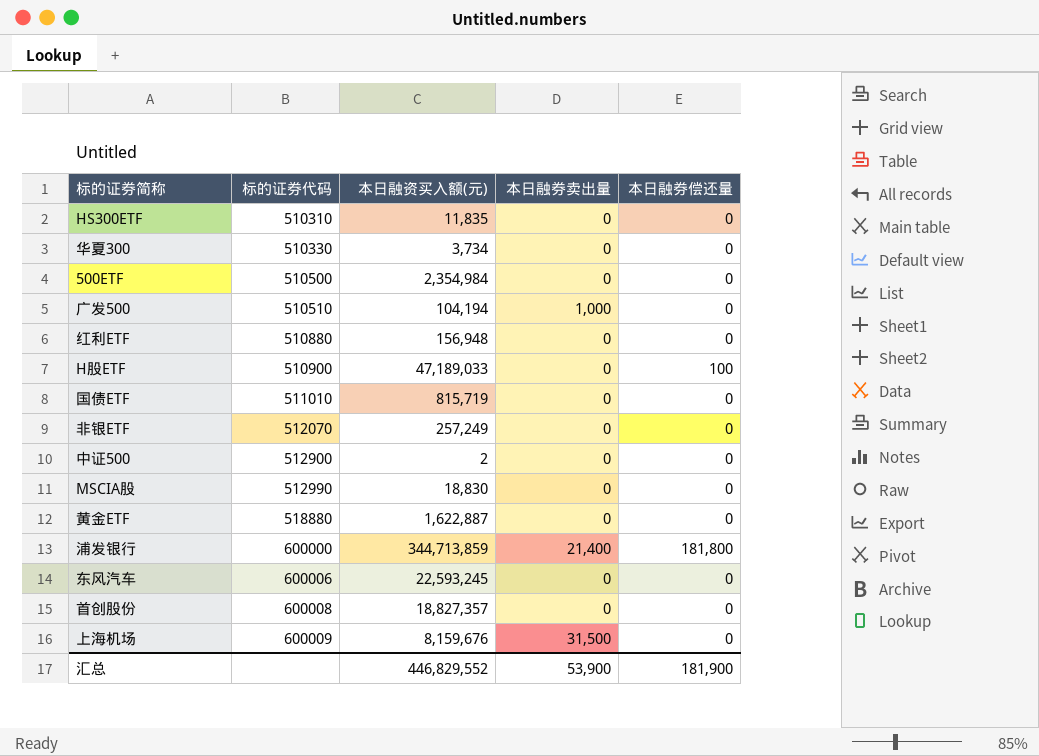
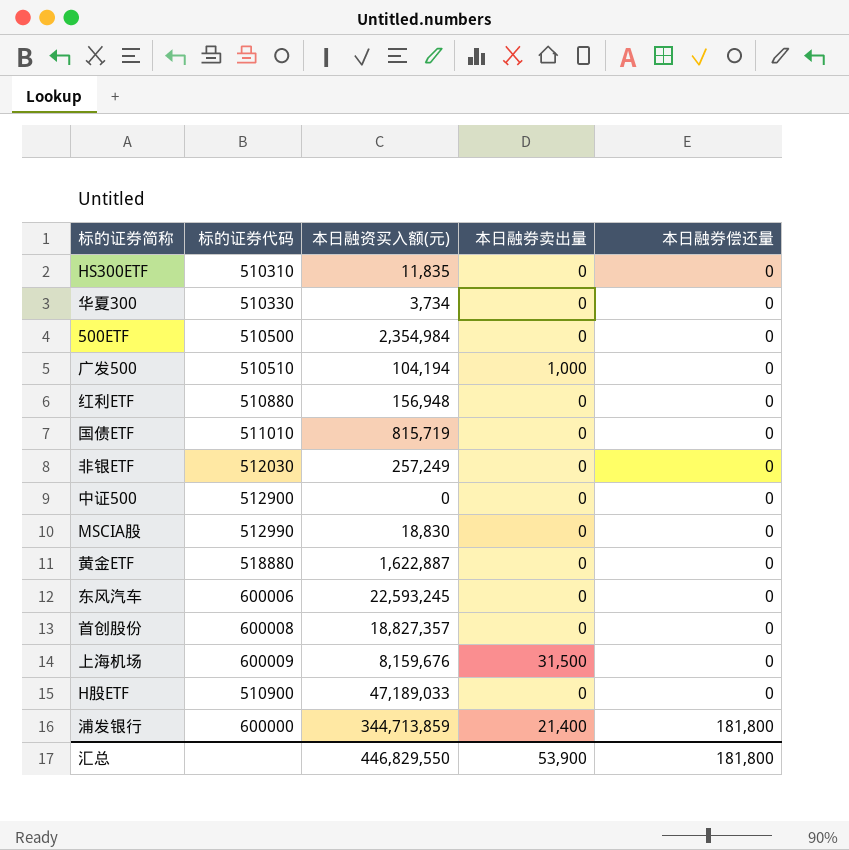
row order: 标的证券代码 ascending -> 本日融券偿还量 ascending
非银ETF | 标的证券代码: 512070 -> 512030
中证500 | 本日融资买入额(元): 2 -> 0
H股ETF | 本日融券偿还量: 100 -> 0
汇总 | 本日融资买入额(元): 446,829,552 -> 446,829,550
汇总 | 本日融券偿还量: 181,900 -> 181,800

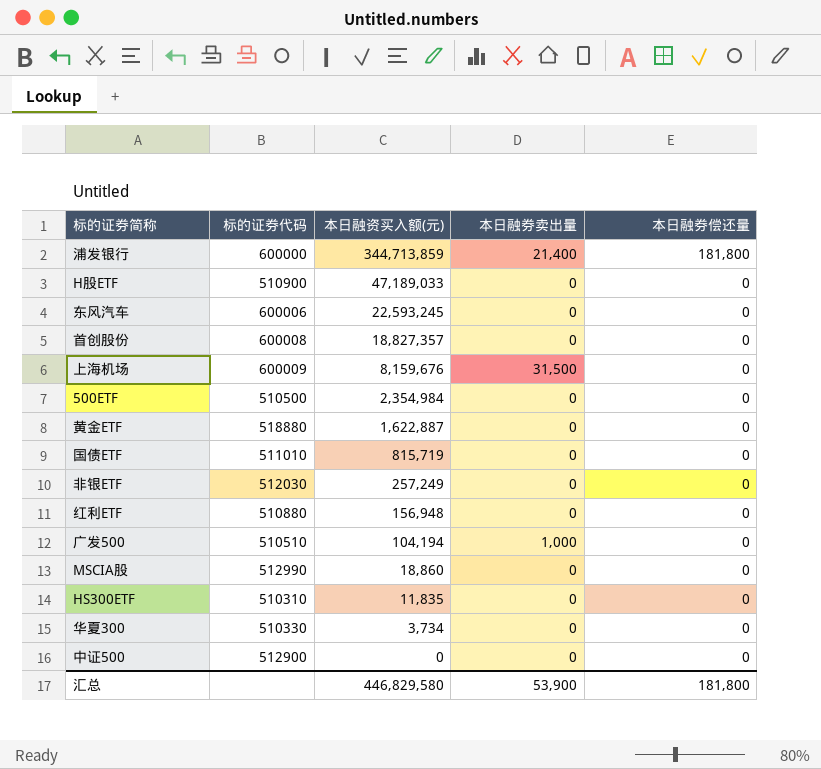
row order: 本日融券偿还量 ascending -> 本日融资买入额(元) descending
MSCIA股 | 本日融资买入额(元): 18,830 -> 18,860
汇总 | 本日融资买入额(元): 446,829,550 -> 446,829,580

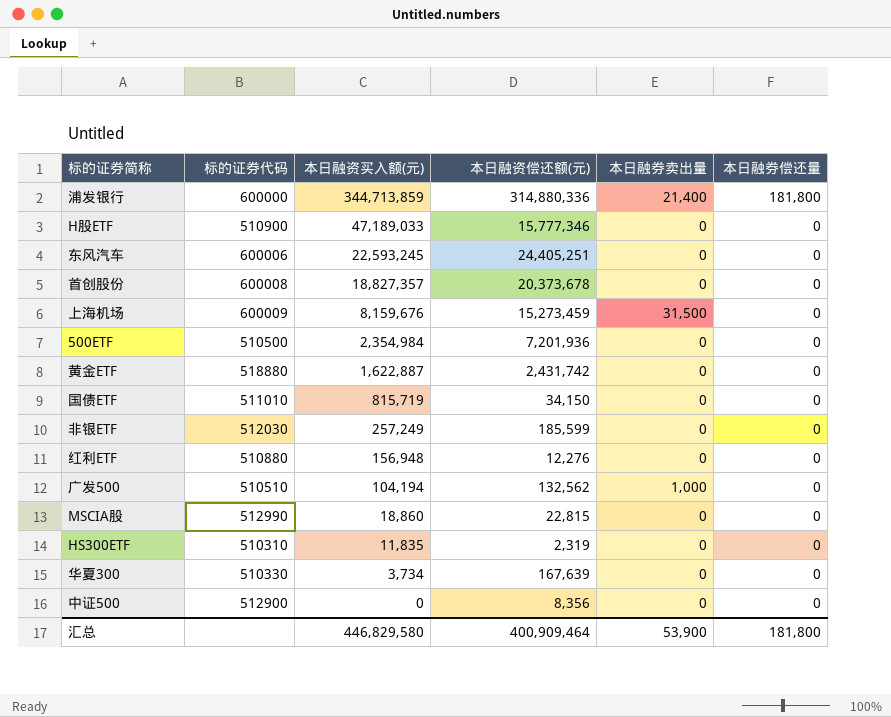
column 本日融资偿还额(元) | position: none -> 4

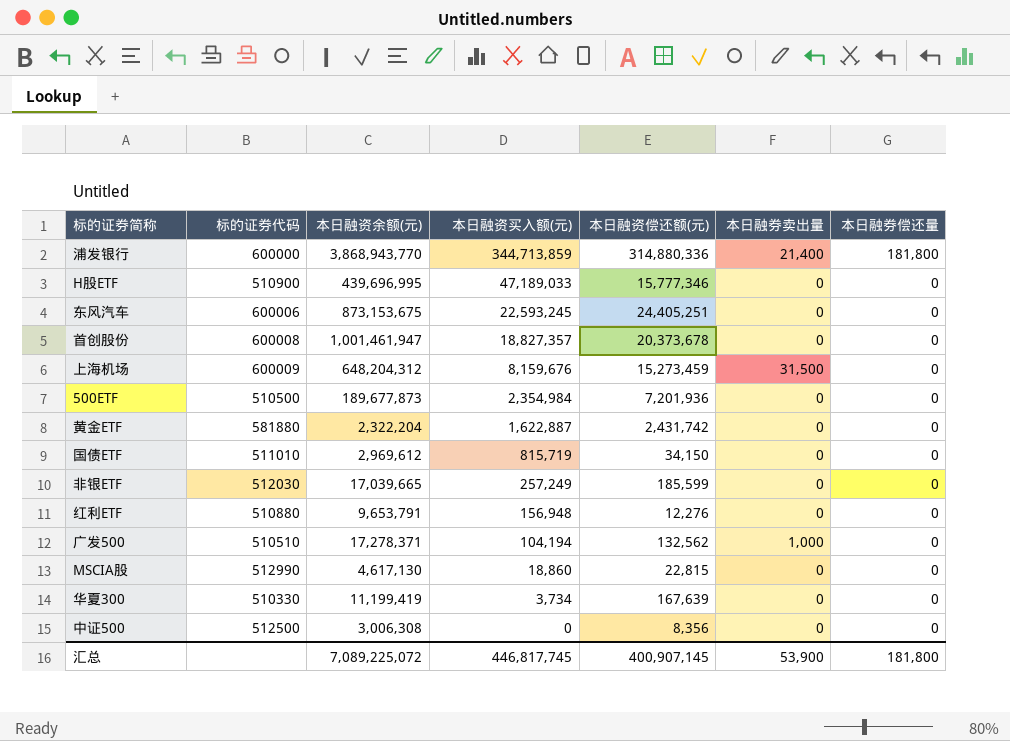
column 本日融资余额(元) | position: none -> 3
row HS300ETF: 510310 | 11,835 | 2,319 | 0 | 0 -> none
黄金ETF | 标的证券代码: 518880 -> 581880
中证500 | 标的证券代码: 512900 -> 512500
汇总 | 本日融资买入额(元): 446,829,580 -> 446,817,745
汇总 | 本日融资偿还额(元): 400,909,464 -> 400,907,145

